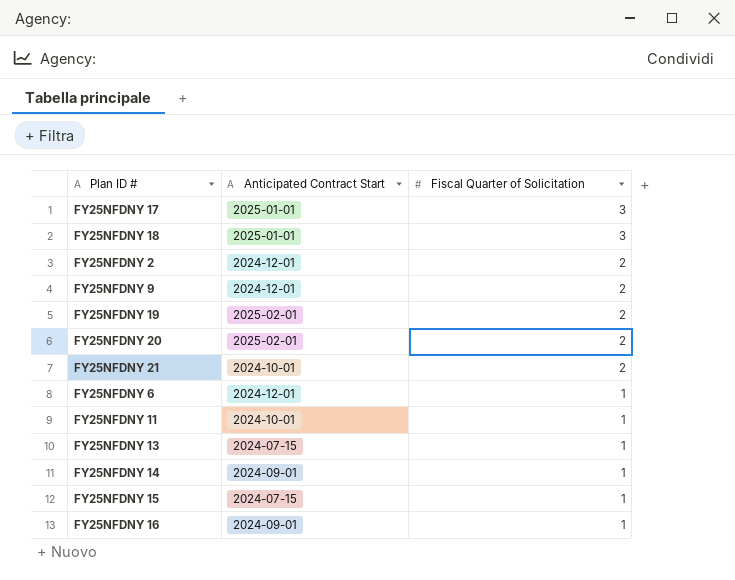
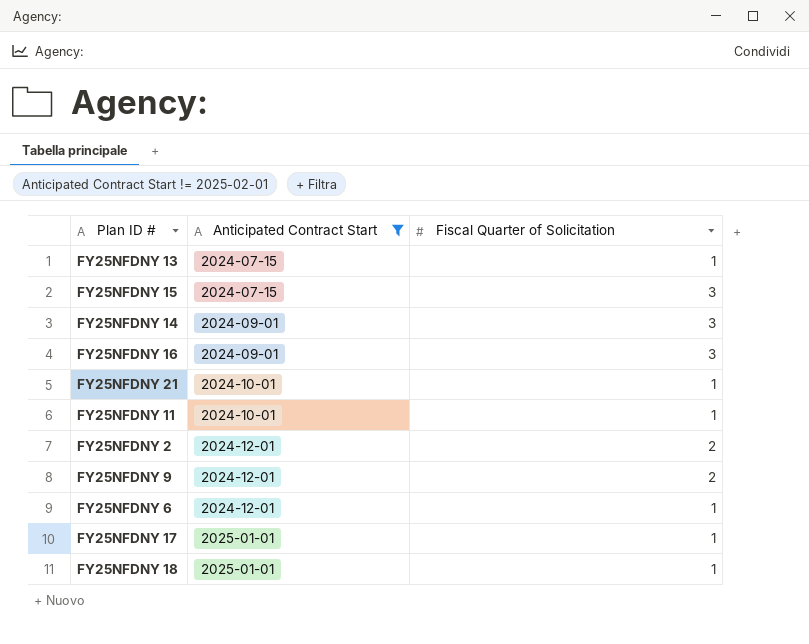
filter: none -> Anticipated Contract Start != 2025-02-01
row order: Fiscal Quarter of Solicitation descending -> Anticipated Contract Start ascending
FY25NFDNY 15 | Fiscal Quarter of Solicitation: 1 -> 3
FY25NFDNY 14 | Fiscal Quarter of Solicitation: 1 -> 3
FY25NFDNY 16 | Fiscal Quarter of Solicitation: 1 -> 3
FY25NFDNY 21 | Fiscal Quarter of Solicitation: 2 -> 1
FY25NFDNY 17 | Fiscal Quarter of Solicitation: 3 -> 1
FY25NFDNY 18 | Fiscal Quarter of Solicitation: 3 -> 1

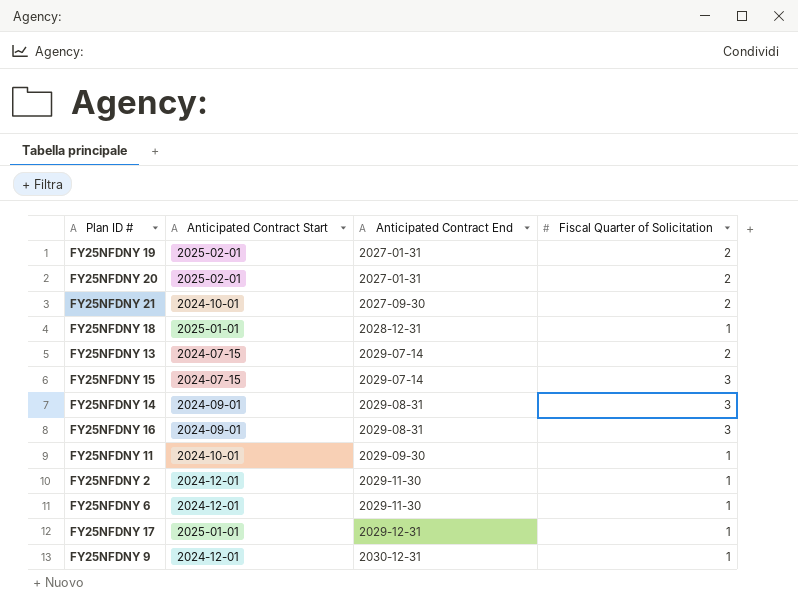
filter: Anticipated Contract Start != 2025-02-01 -> none
row order: Anticipated Contract Start ascending -> Anticipated Contract End ascending
column Anticipated Contract End | position: none -> 3
FY25NFDNY 21 | Fiscal Quarter of Solicitation: 1 -> 2
FY25NFDNY 13 | Fiscal Quarter of Solicitation: 1 -> 2
FY25NFDNY 2 | Fiscal Quarter of Solicitation: 2 -> 1
FY25NFDNY 9 | Fiscal Quarter of Solicitation: 2 -> 1

